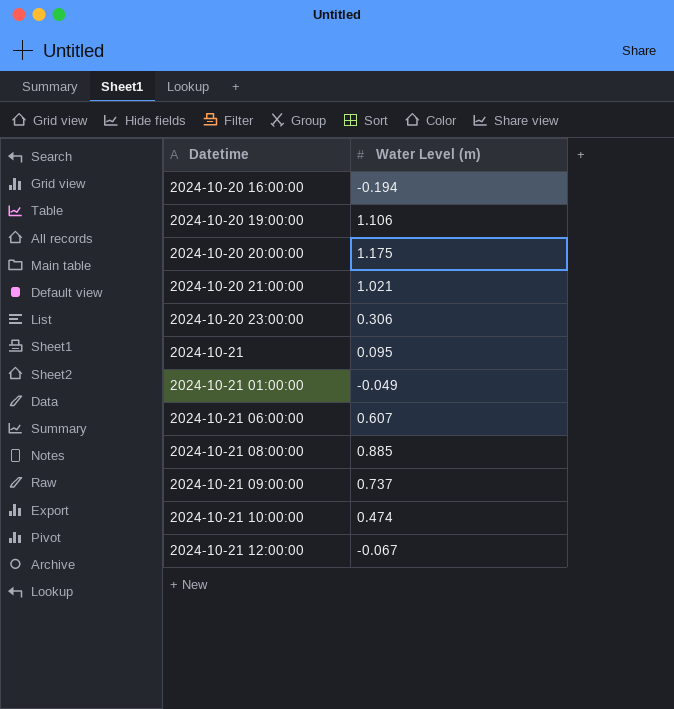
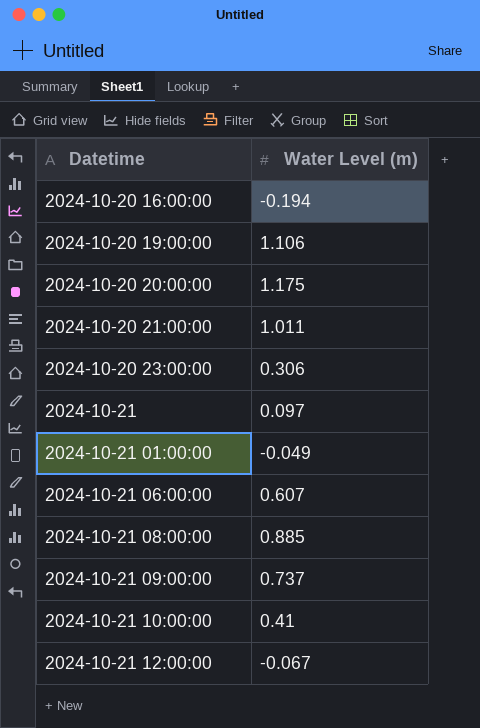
2024-10-20 21:00:00 | Water Level (m): 1.021 -> 1.011
2024-10-21 | Water Level (m): 0.095 -> 0.097
2024-10-21 10:00:00 | Water Level (m): 0.474 -> 0.41

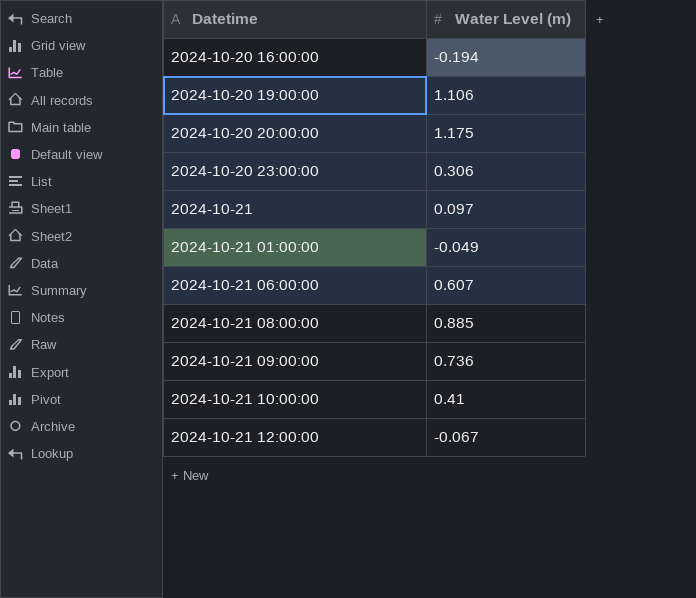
row 2024-10-20 21:00:00: 1.011 -> none
2024-10-21 09:00:00 | Water Level (m): 0.737 -> 0.736

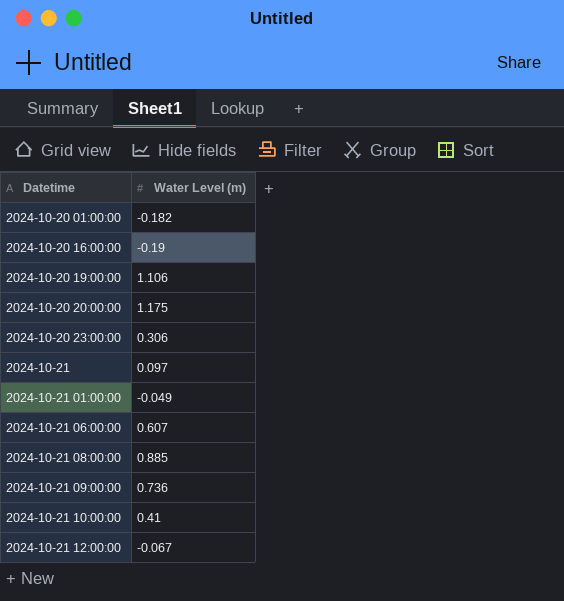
row 2024-10-20 01:00:00: none -> -0.182
2024-10-20 16:00:00 | Water Level (m): -0.194 -> -0.19

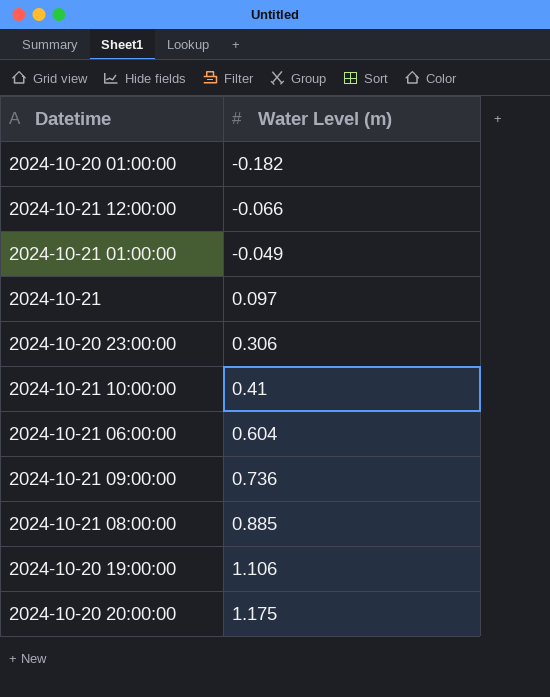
row order: Datetime ascending -> Water Level (m) ascending
row 2024-10-20 16:00:00: -0.19 -> none
2024-10-21 12:00:00 | Water Level (m): -0.067 -> -0.066
2024-10-21 06:00:00 | Water Level (m): 0.607 -> 0.604

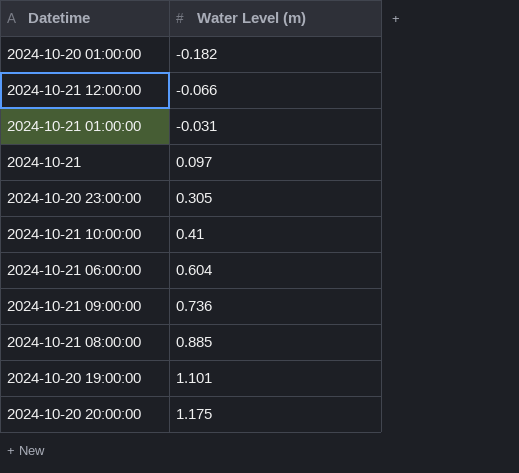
2024-10-21 01:00:00 | Water Level (m): -0.049 -> -0.031
2024-10-20 23:00:00 | Water Level (m): 0.306 -> 0.305
2024-10-20 19:00:00 | Water Level (m): 1.106 -> 1.101

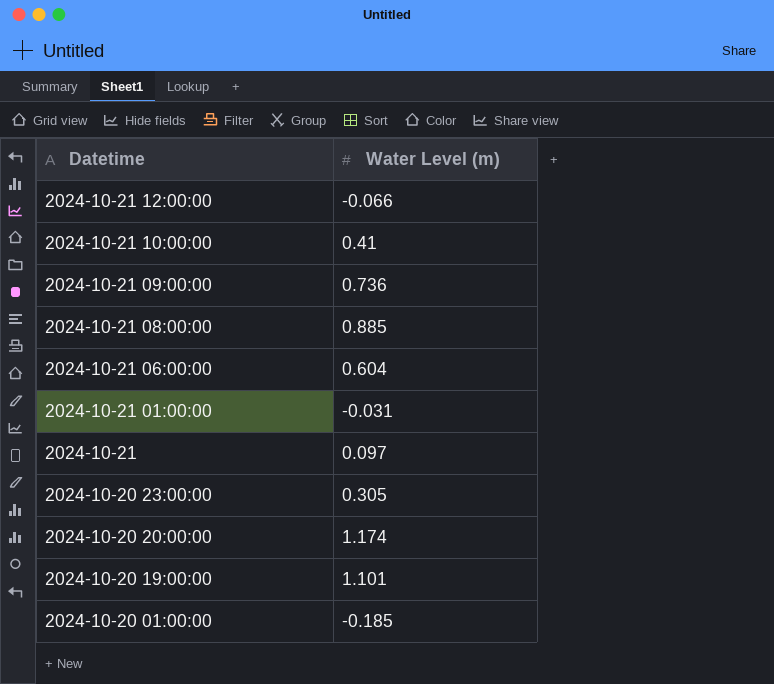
row order: Water Level (m) ascending -> Datetime descending
2024-10-20 20:00:00 | Water Level (m): 1.175 -> 1.174
2024-10-20 01:00:00 | Water Level (m): -0.182 -> -0.185

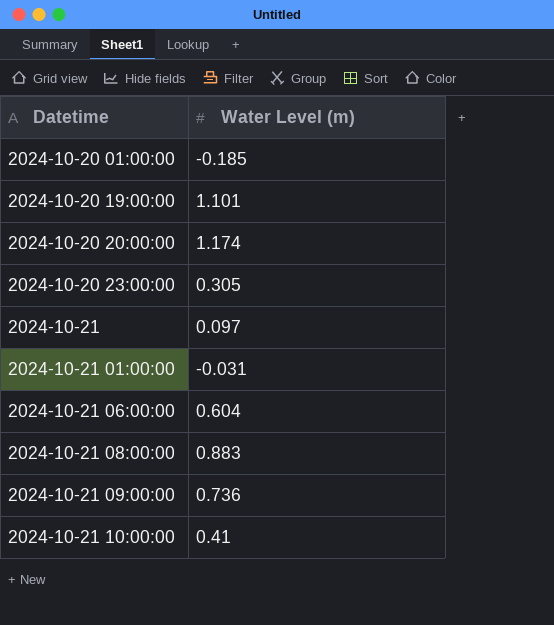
row order: Datetime descending -> Datetime ascending
row 2024-10-21 12:00:00: -0.066 -> none
2024-10-21 08:00:00 | Water Level (m): 0.885 -> 0.883

